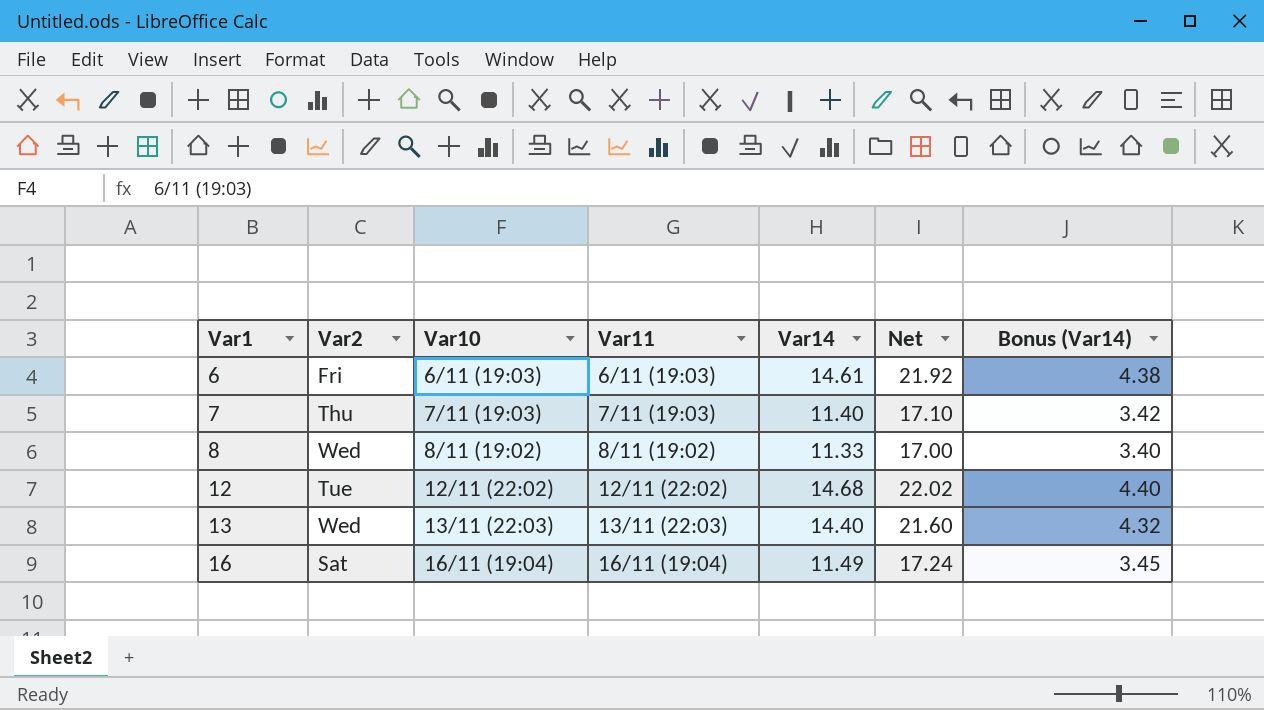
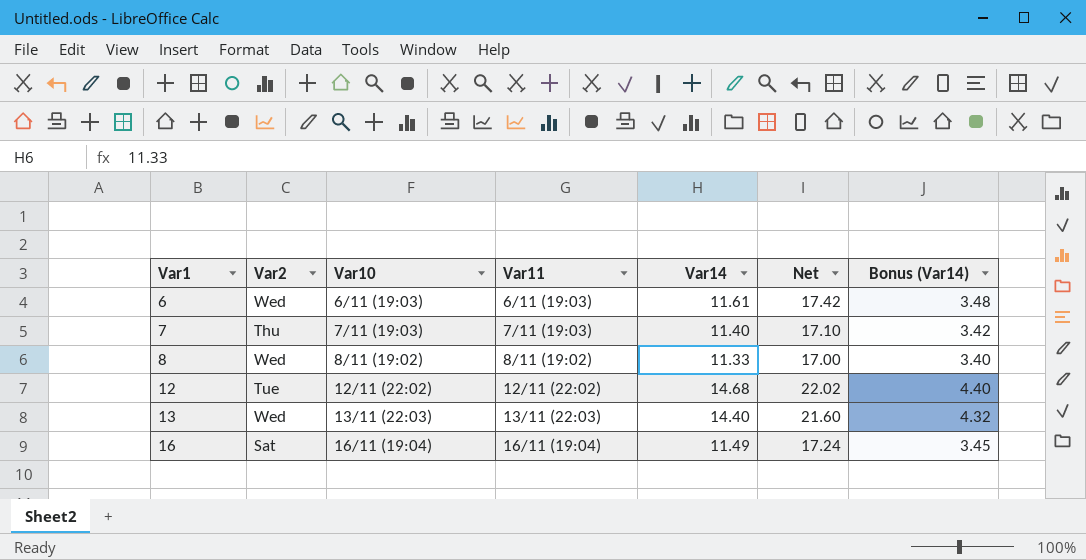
6 | Var2: Fri -> Wed
6 | Var14: 14.61 -> 11.61
6 | Net: 21.92 -> 17.42
6 | Bonus (Var14): 4.38 -> 3.48

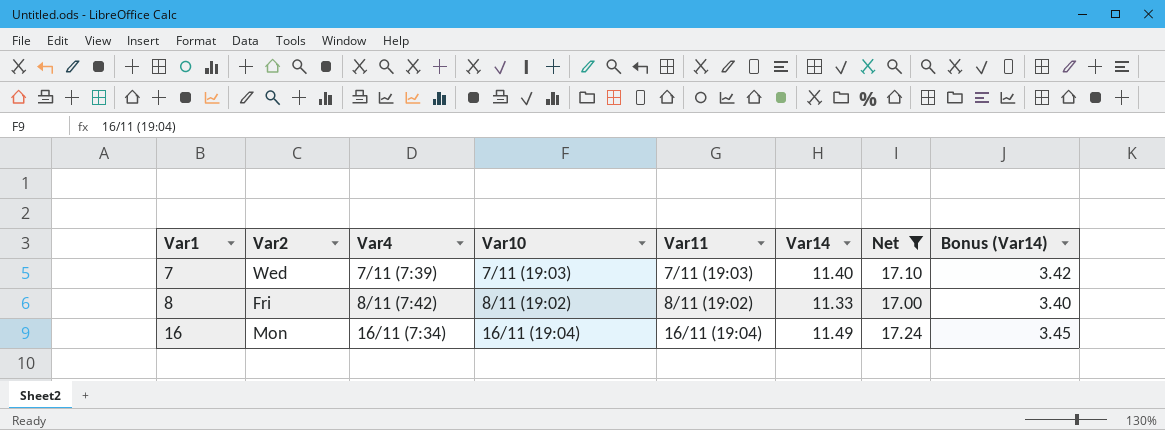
filter: none -> Net <= 17.24
column Var4 | position: none -> 3
7 | Var2: Thu -> Wed
8 | Var2: Wed -> Fri
16 | Var2: Sat -> Mon

